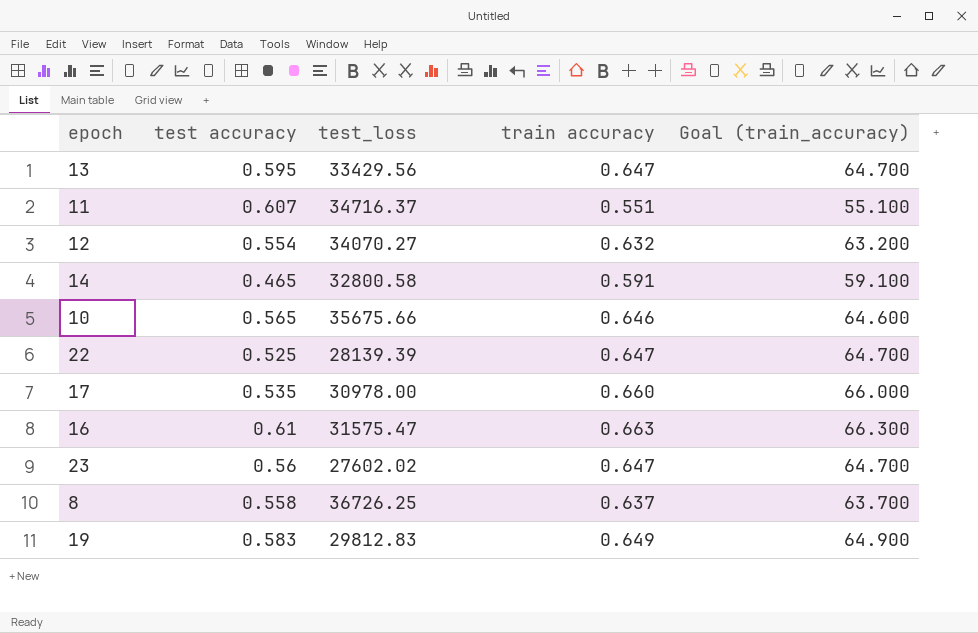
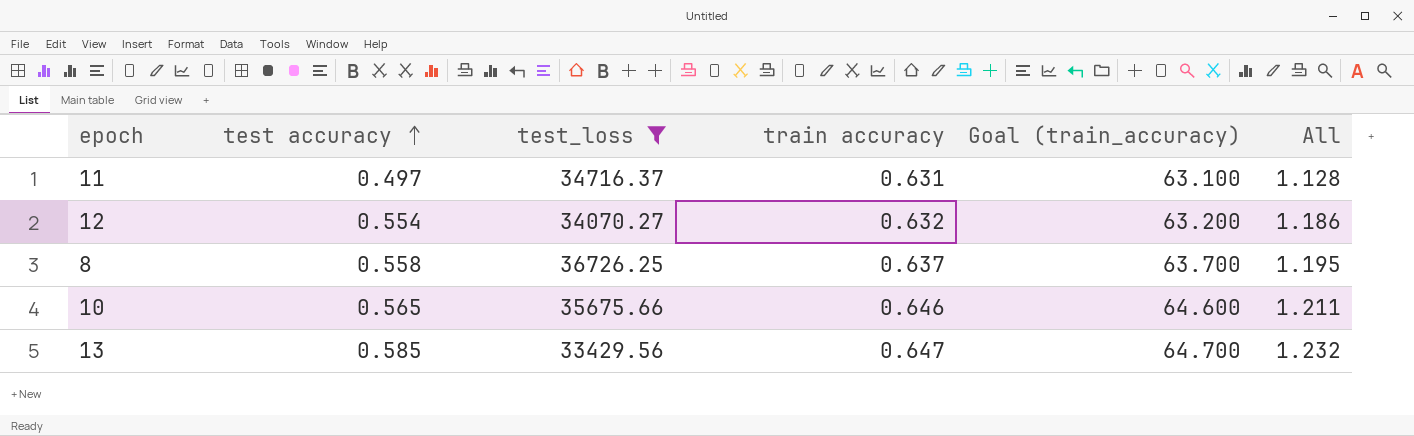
filter: none -> test_loss >= 33429.56
row order: none -> test accuracy ascending
column All | formula: none -> [test accuracy] + [train accuracy]
11 | test accuracy: 0.607 -> 0.497
11 | train accuracy: 0.551 -> 0.631
11 | Goal (train_accuracy): 55.100 -> 63.100
13 | test accuracy: 0.595 -> 0.585

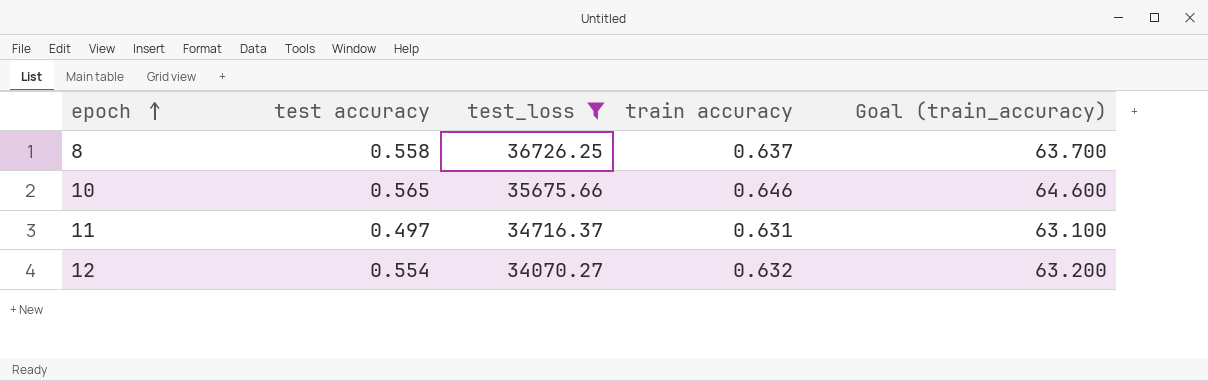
row order: test accuracy ascending -> epoch ascending
column All | formula: [test accuracy] + [train accuracy] -> none
row 13: 0.585 | 33429.56 | 0.647 | 64.700 | 1.232 -> none

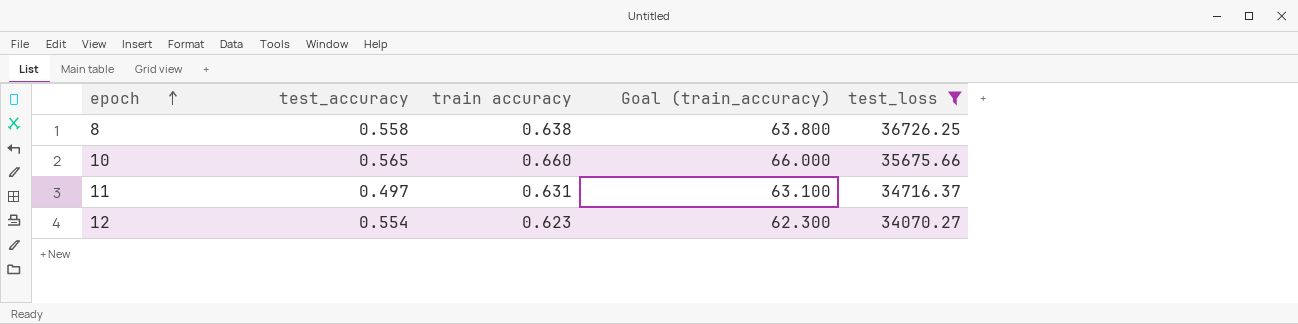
column name: test accuracy -> test_accuracy
column test_loss | position: 3 -> 5
8 | train accuracy: 0.637 -> 0.638
8 | Goal (train_accuracy): 63.700 -> 63.800
10 | train accuracy: 0.646 -> 0.660
10 | Goal (train_accuracy): 64.600 -> 66.000
12 | train accuracy: 0.632 -> 0.623
12 | Goal (train_accuracy): 63.200 -> 62.300

